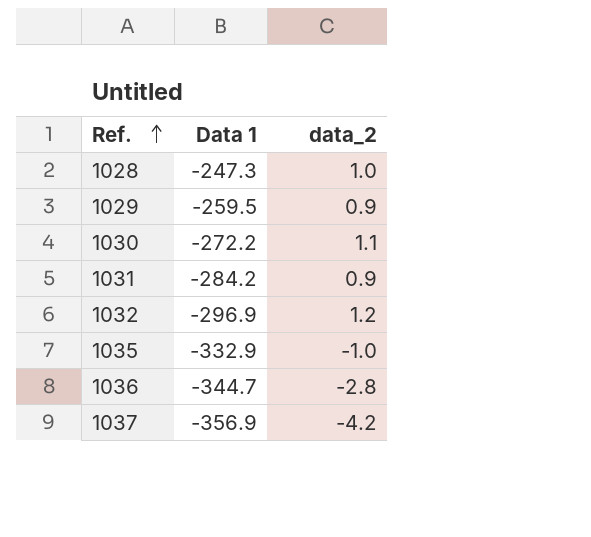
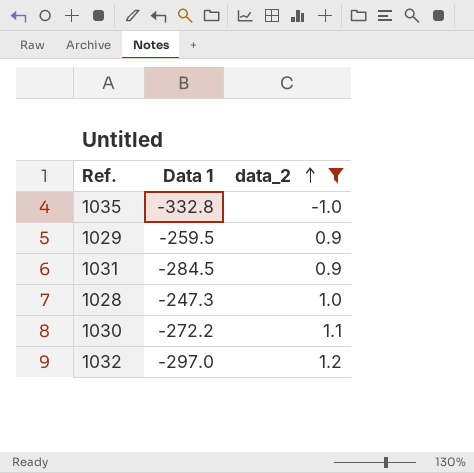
filter: none -> data_2 >= -1.0
row order: Ref. ascending -> data_2 ascending
1035 | Data 1: -332.9 -> -332.8
1031 | Data 1: -284.2 -> -284.5
1032 | Data 1: -296.9 -> -297.0

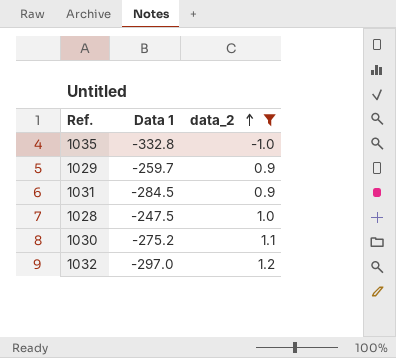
1029 | Data 1: -259.5 -> -259.7
1028 | Data 1: -247.3 -> -247.5
1030 | Data 1: -272.2 -> -275.2

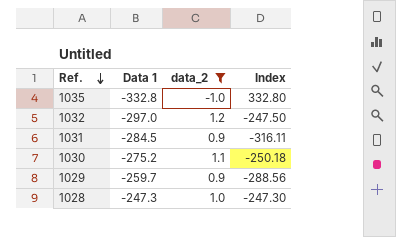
row order: data_2 ascending -> Ref. descending
column Index | formula: none -> [Data 1] / [data_2]
1028 | Data 1: -247.5 -> -247.3

